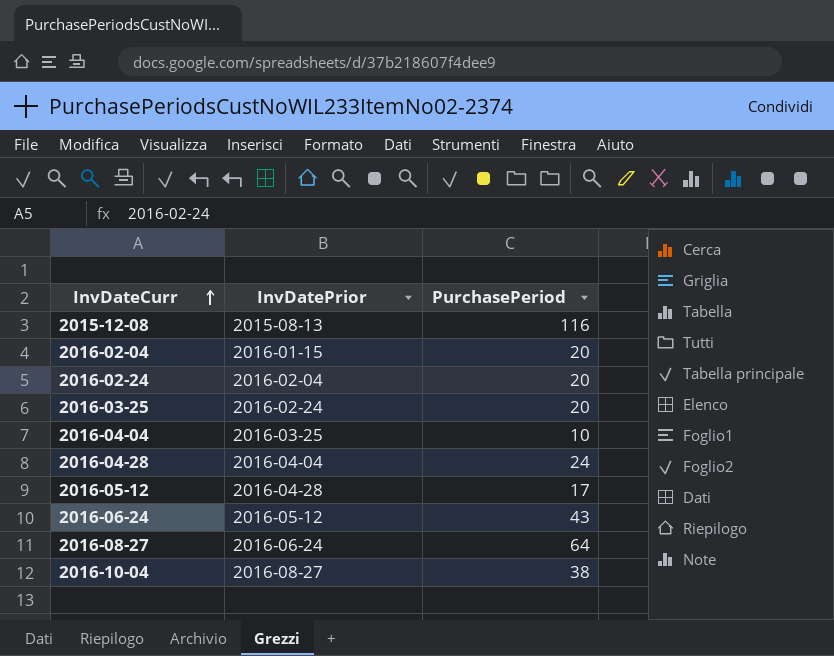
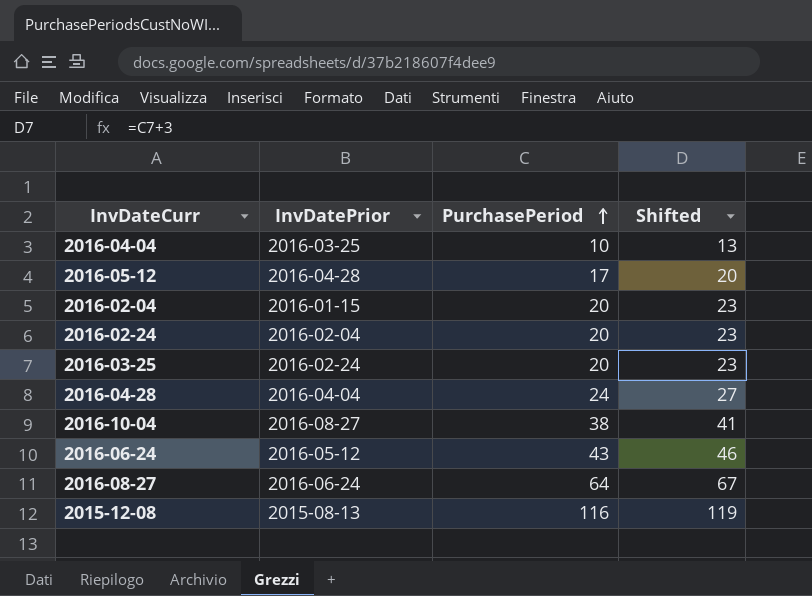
row order: InvDateCurr ascending -> PurchasePeriod ascending
column Shifted | formula: none -> [PurchasePeriod] + 3

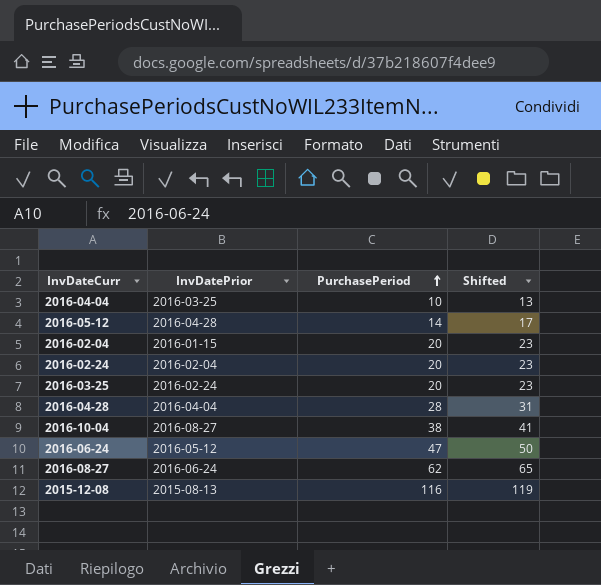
2016-05-12 | PurchasePeriod: 17 -> 14
2016-05-12 | Shifted: 20 -> 17
2016-04-28 | PurchasePeriod: 24 -> 28
2016-04-28 | Shifted: 27 -> 31
2016-06-24 | PurchasePeriod: 43 -> 47
2016-06-24 | Shifted: 46 -> 50
2016-08-27 | PurchasePeriod: 64 -> 62
2016-08-27 | Shifted: 67 -> 65

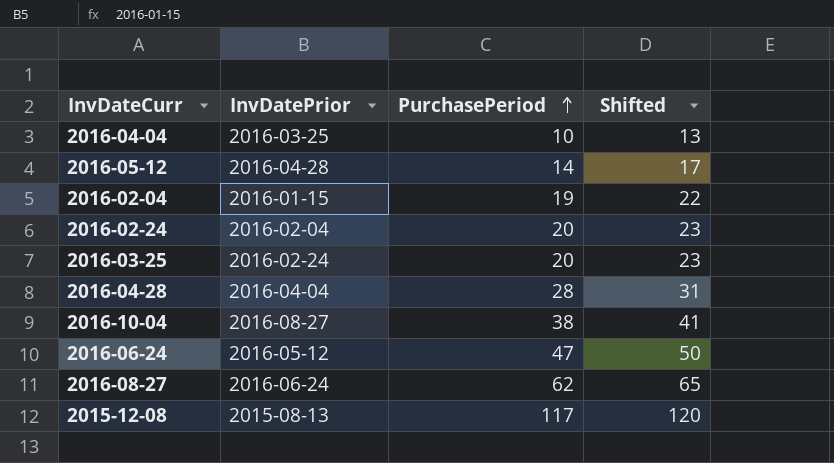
2016-02-04 | PurchasePeriod: 20 -> 19
2016-02-04 | Shifted: 23 -> 22
2015-12-08 | PurchasePeriod: 116 -> 117
2015-12-08 | Shifted: 119 -> 120

